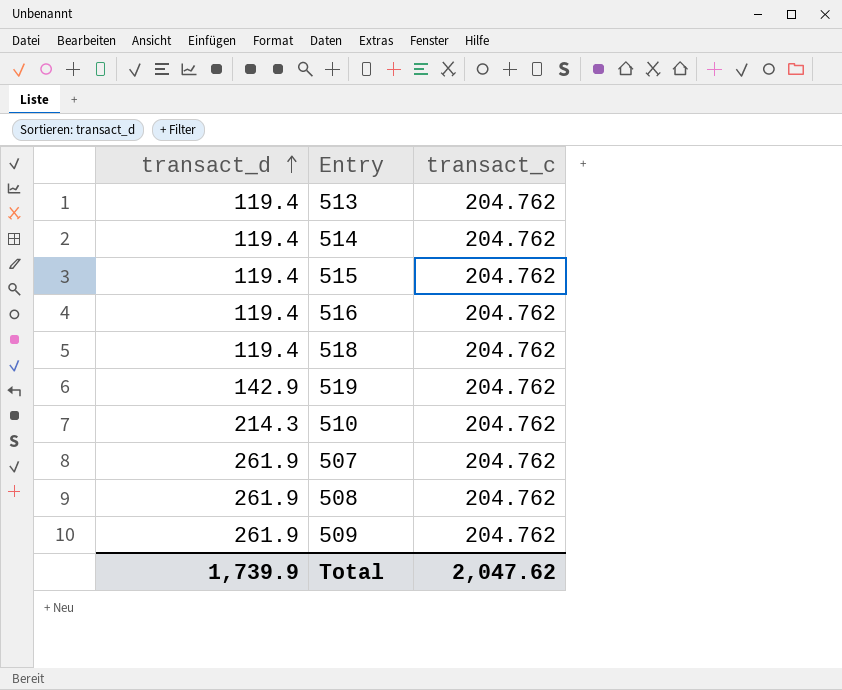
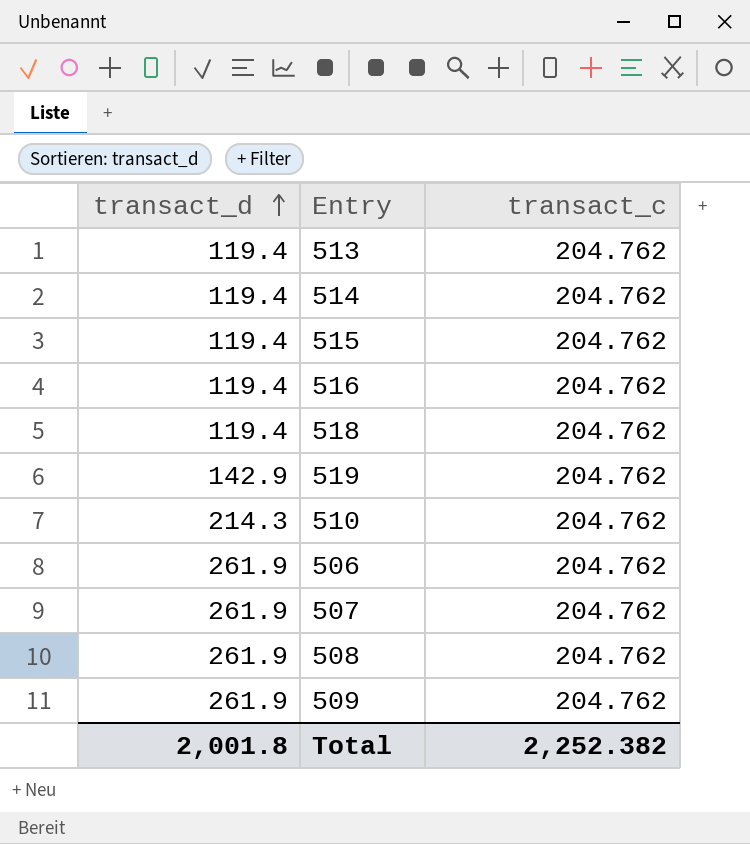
row 506: none -> 261.9 | 204.762
Total | transact_d: 1,739.9 -> 2,001.8
Total | transact_c: 2,047.62 -> 2,252.382

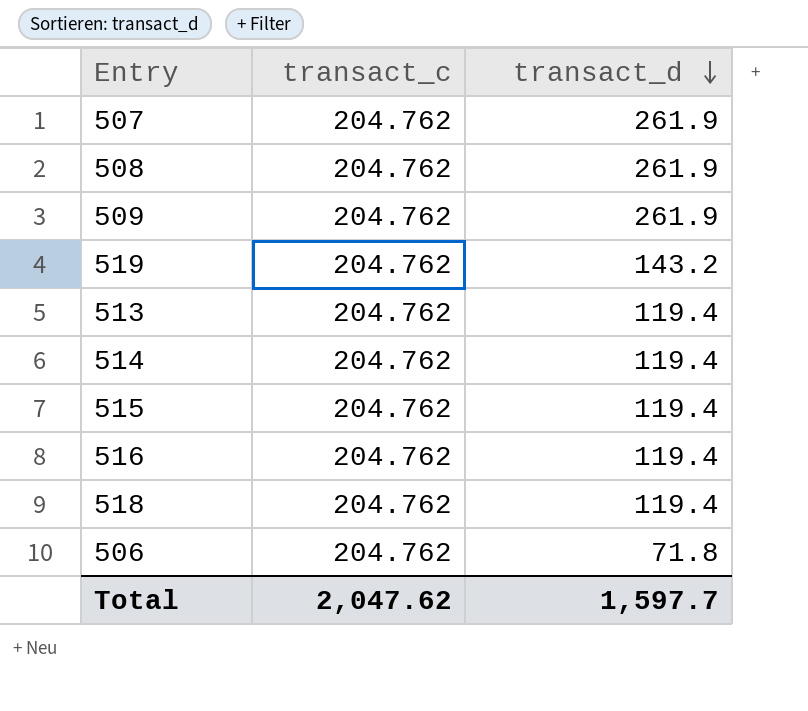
row order: transact_d ascending -> transact_d descending
column transact_d | position: 1 -> 3
row 510: 214.3 | 204.762 -> none
519 | transact_d: 142.9 -> 143.2
506 | transact_d: 261.9 -> 71.8
Total | transact_c: 2,252.382 -> 2,047.62
Total | transact_d: 2,001.8 -> 1,597.7

